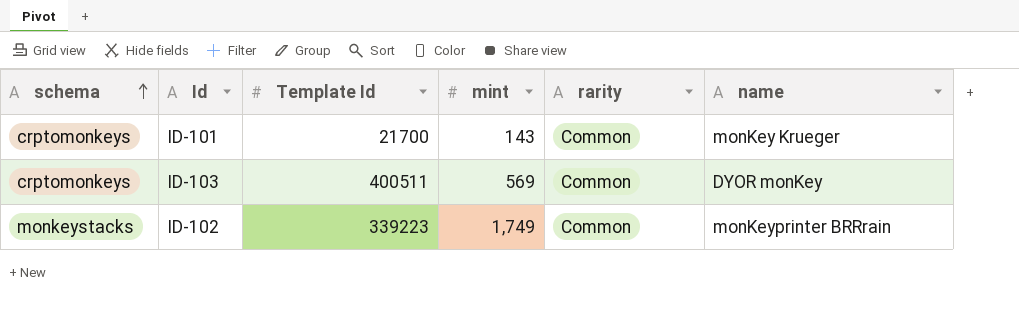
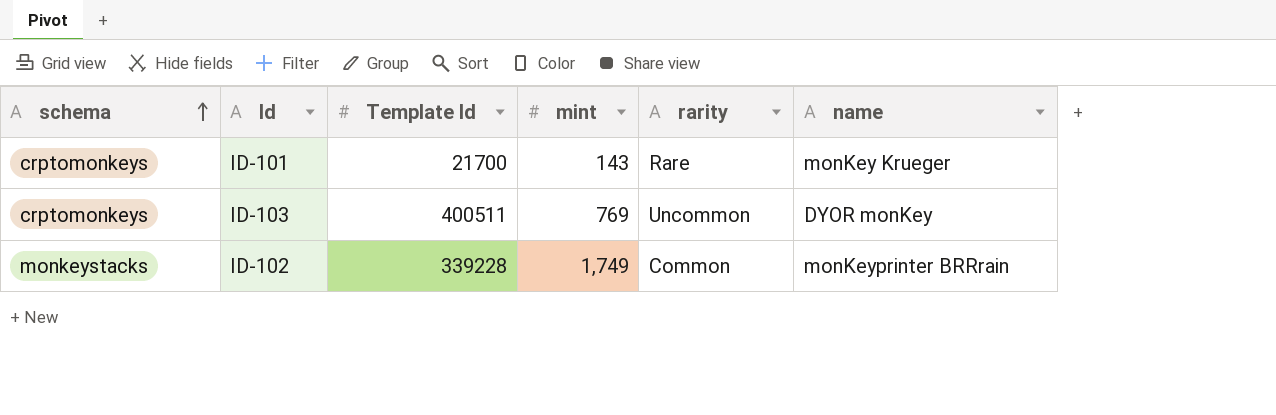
ID-101 | rarity: Common -> Rare
ID-103 | mint: 569 -> 769
ID-103 | rarity: Common -> Uncommon
ID-102 | Template Id: 339223 -> 339228

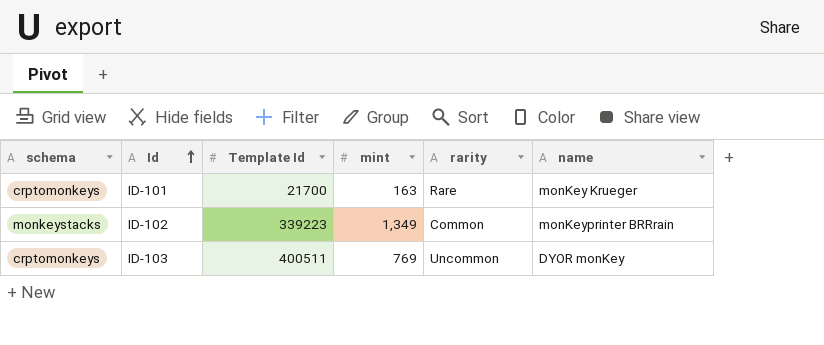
row order: schema ascending -> Id ascending
ID-101 | mint: 143 -> 163
ID-102 | Template Id: 339228 -> 339223
ID-102 | mint: 1,749 -> 1,349

